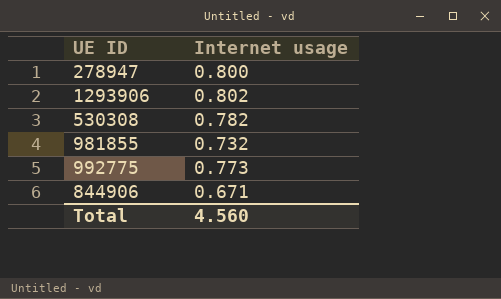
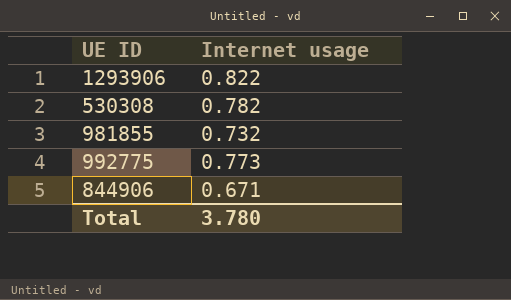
row 278947: 0.800 -> none
1293906 | Internet usage: 0.802 -> 0.822
Total | Internet usage: 4.560 -> 3.780

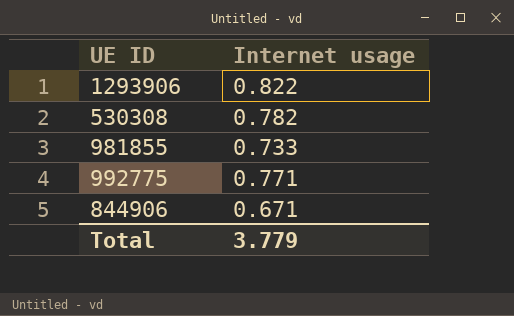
981855 | Internet usage: 0.732 -> 0.733
992775 | Internet usage: 0.773 -> 0.771
Total | Internet usage: 3.780 -> 3.779

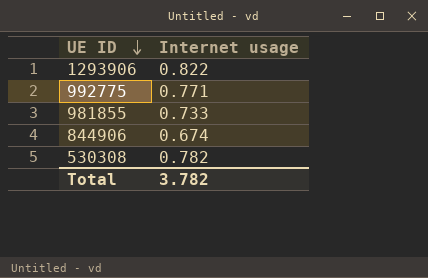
row order: none -> UE ID descending
844906 | Internet usage: 0.671 -> 0.674
Total | Internet usage: 3.779 -> 3.782

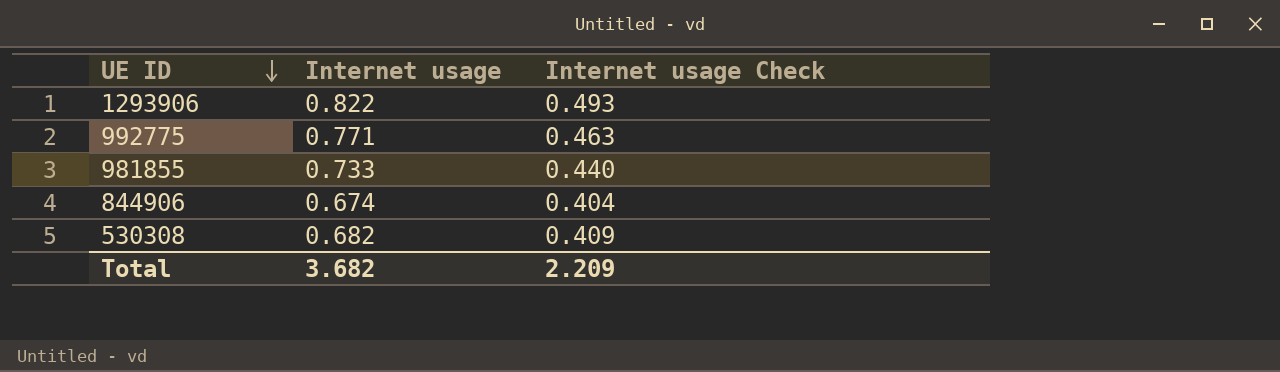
column Internet usage Check | formula: none -> [Internet usage] * 0.6
530308 | Internet usage: 0.782 -> 0.682
Total | Internet usage: 3.782 -> 3.682

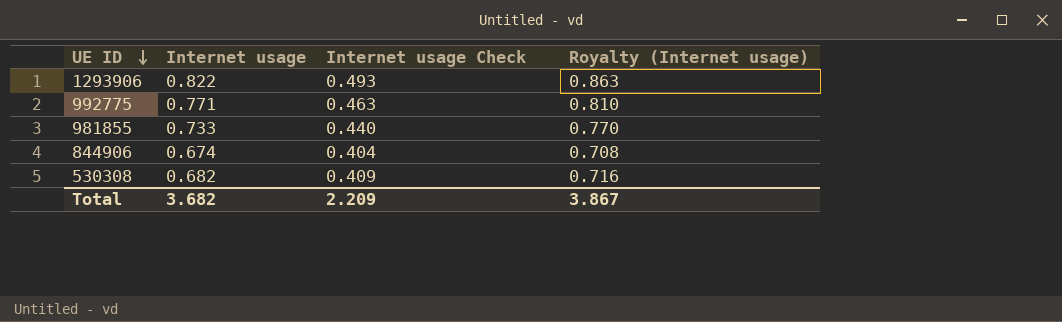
column Royalty (Internet usage) | formula: none -> [Internet usage] * 1.05

